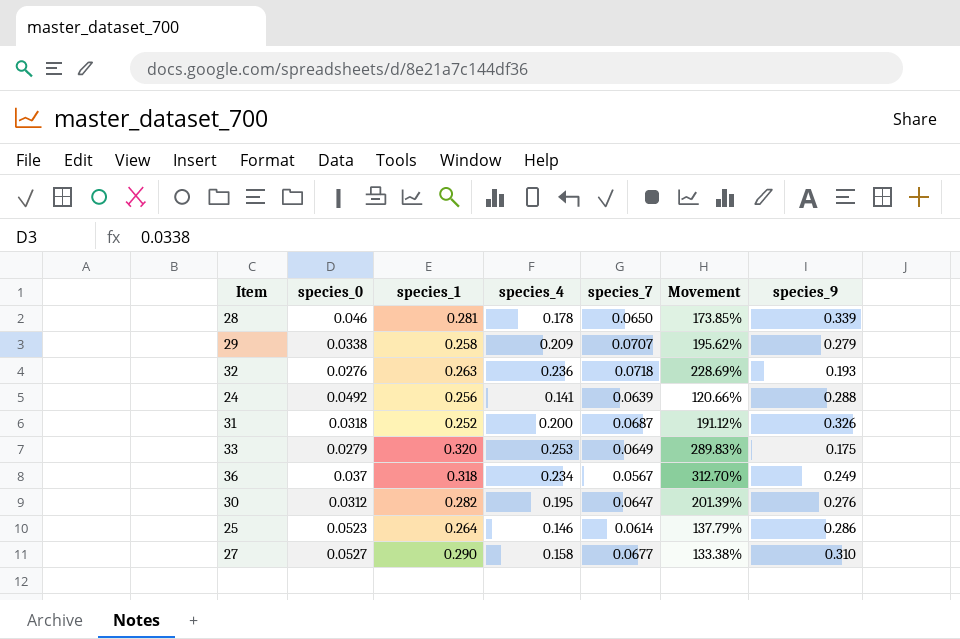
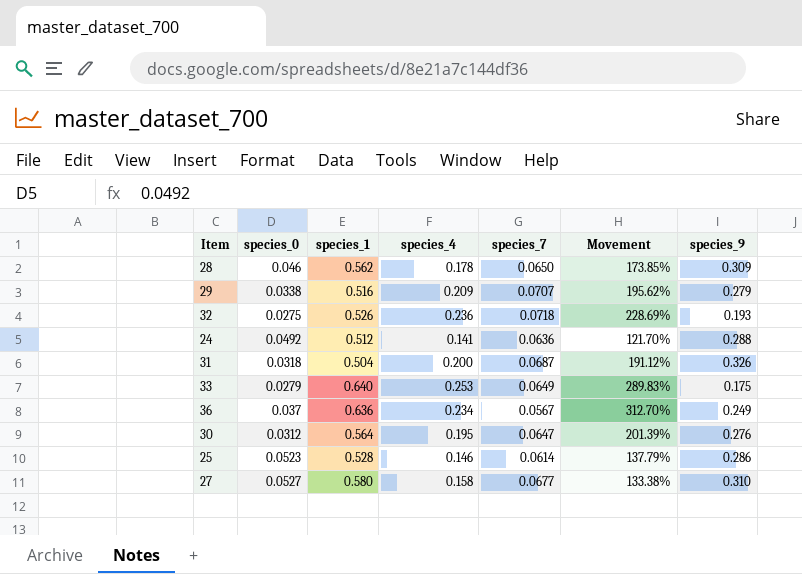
28 | species_1: 0.281 -> 0.562
28 | species_9: 0.339 -> 0.309
29 | species_1: 0.258 -> 0.516
32 | species_0: 0.0276 -> 0.0275
32 | species_1: 0.263 -> 0.526
24 | species_1: 0.256 -> 0.512
24 | species_7: 0.0639 -> 0.0636
24 | Movement: 120.66% -> 121.70%
31 | species_1: 0.252 -> 0.504
33 | species_1: 0.320 -> 0.640
36 | species_1: 0.318 -> 0.636
30 | species_1: 0.282 -> 0.564
25 | species_1: 0.264 -> 0.528
27 | species_1: 0.290 -> 0.580

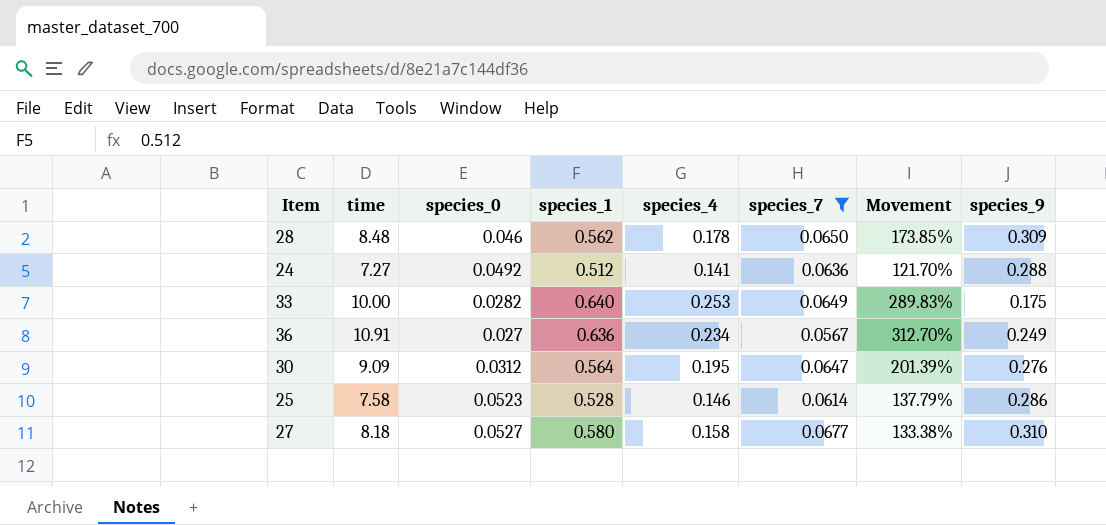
filter: none -> species_7 <= 0.0677
column time | position: none -> 2
33 | species_0: 0.0279 -> 0.0282
36 | species_0: 0.037 -> 0.027

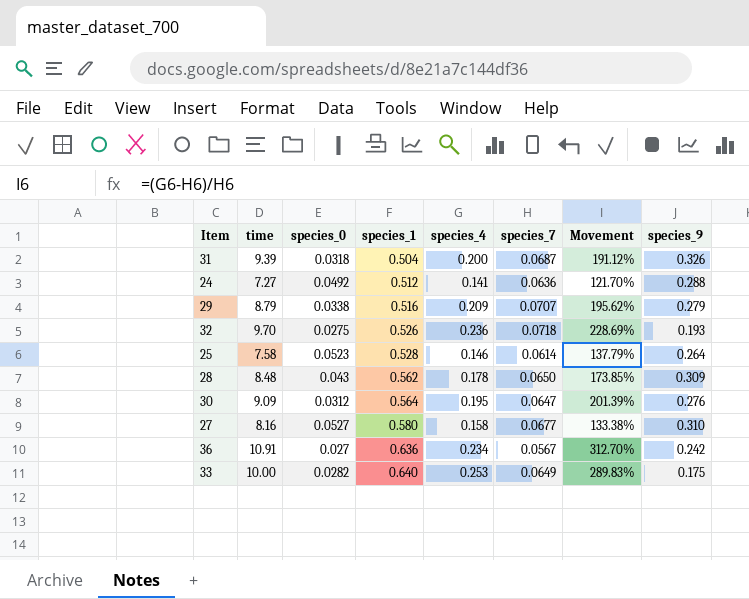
filter: species_7 <= 0.0677 -> none
row order: none -> species_1 ascending
25 | species_9: 0.286 -> 0.264
28 | species_0: 0.046 -> 0.043
27 | time: 8.18 -> 8.16
36 | species_9: 0.249 -> 0.242

